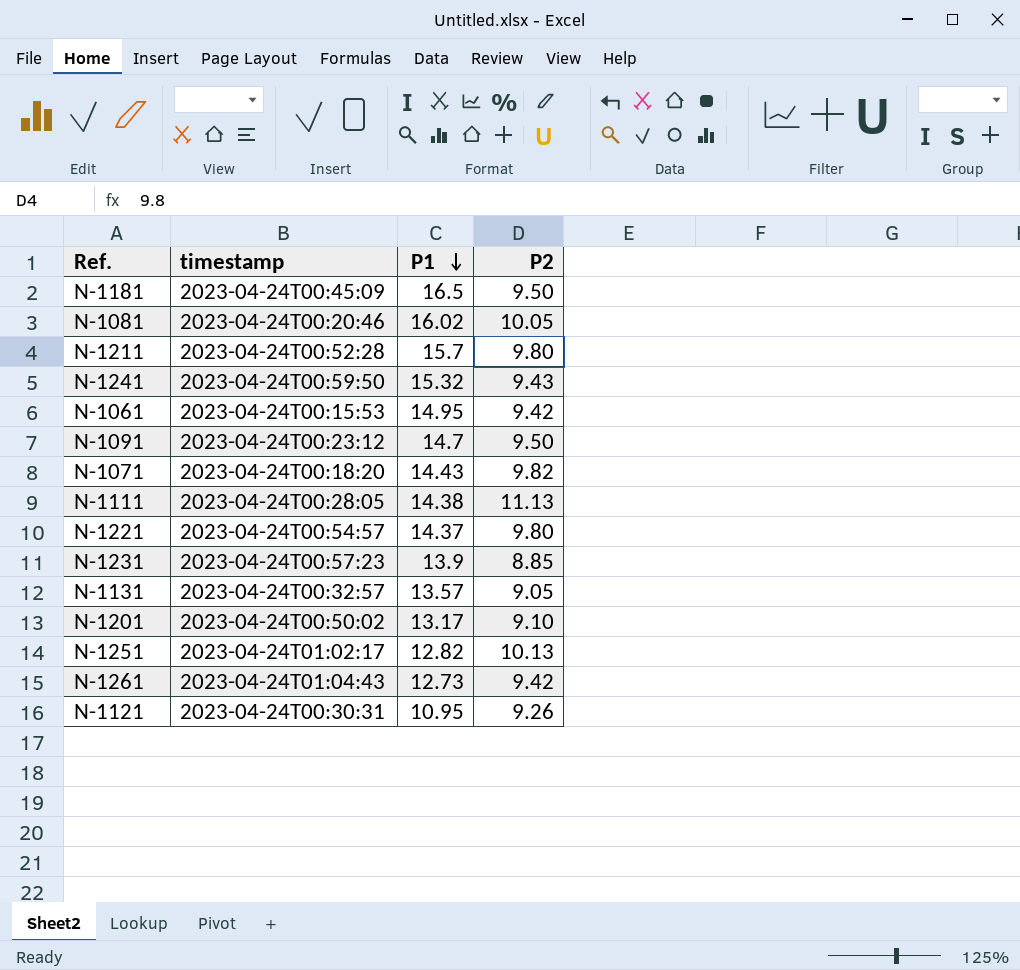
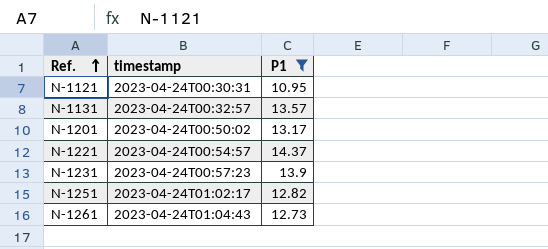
filter: none -> P1 <= 14.37
row order: P1 descending -> Ref. ascending
column P2 | position: 4 -> none

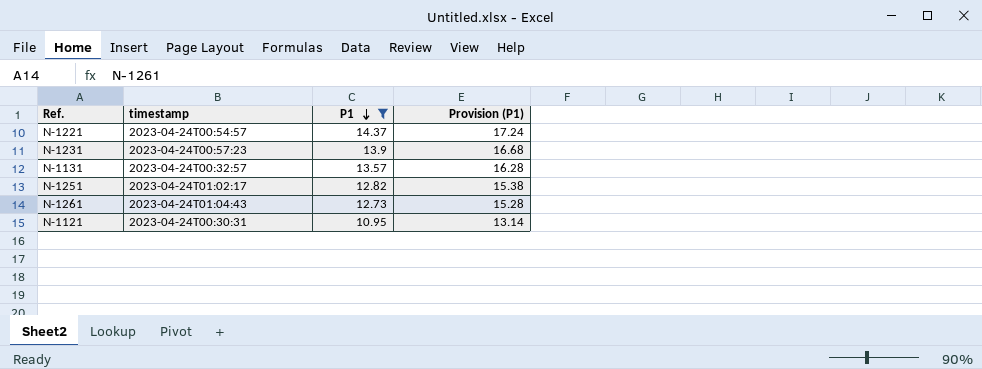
row order: Ref. ascending -> P1 descending
column Provision (P1) | formula: none -> [P1] * 1.2
row N-1201: 2023-04-24T00:50:02 | 13.17 -> none

